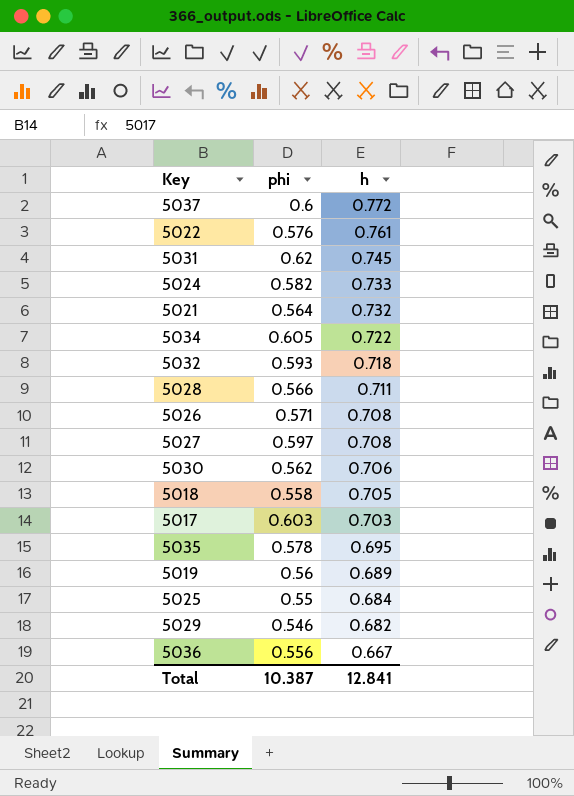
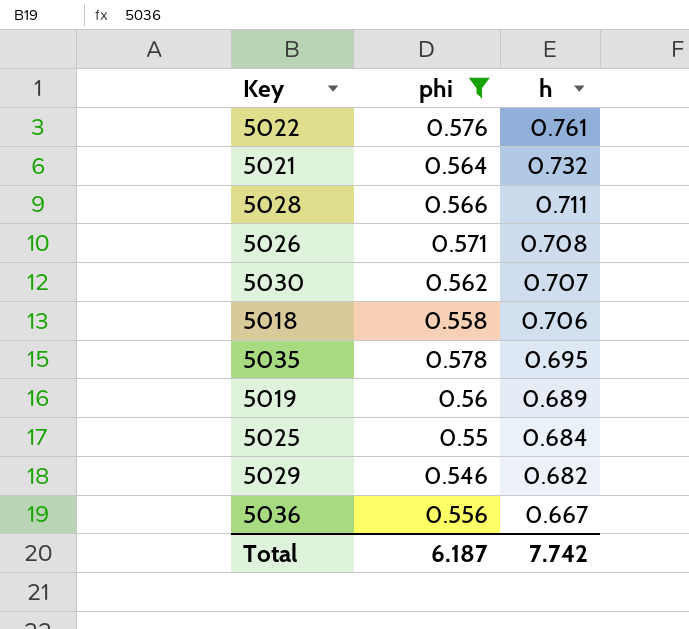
filter: none -> phi <= 0.578
5030 | h: 0.706 -> 0.707
5018 | h: 0.705 -> 0.706
Total | phi: 10.387 -> 6.187
Total | h: 12.841 -> 7.742

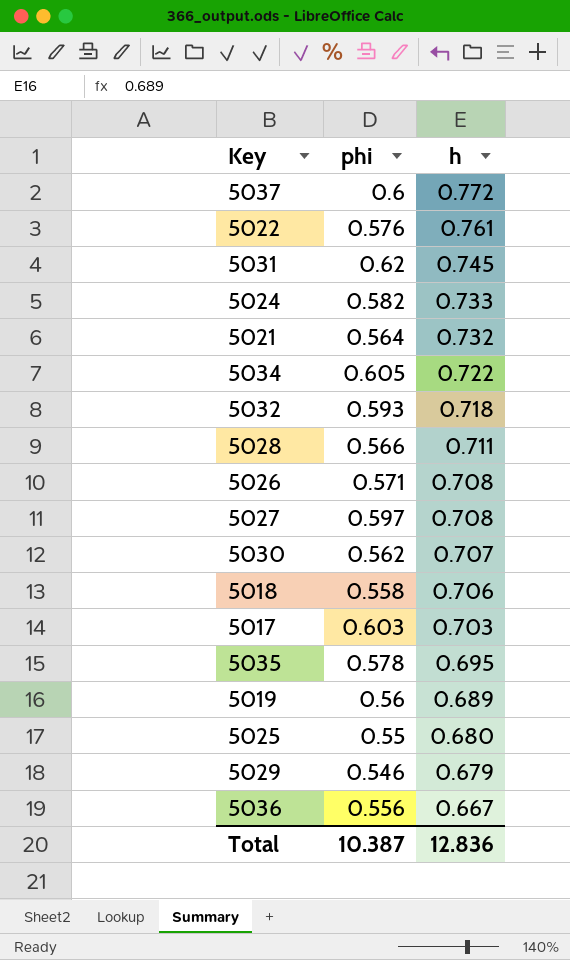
filter: phi <= 0.578 -> none
5025 | h: 0.684 -> 0.680
5029 | h: 0.682 -> 0.679
Total | phi: 6.187 -> 10.387
Total | h: 7.742 -> 12.836

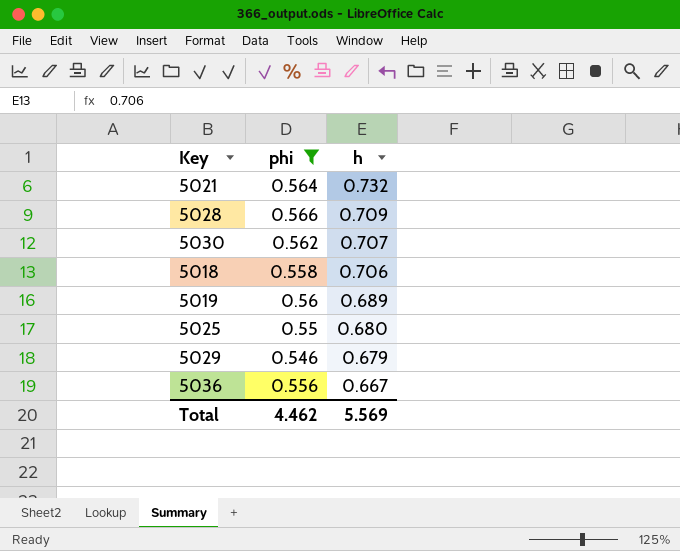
filter: none -> phi <= 0.566
5028 | h: 0.711 -> 0.709
Total | phi: 10.387 -> 4.462
Total | h: 12.836 -> 5.569

